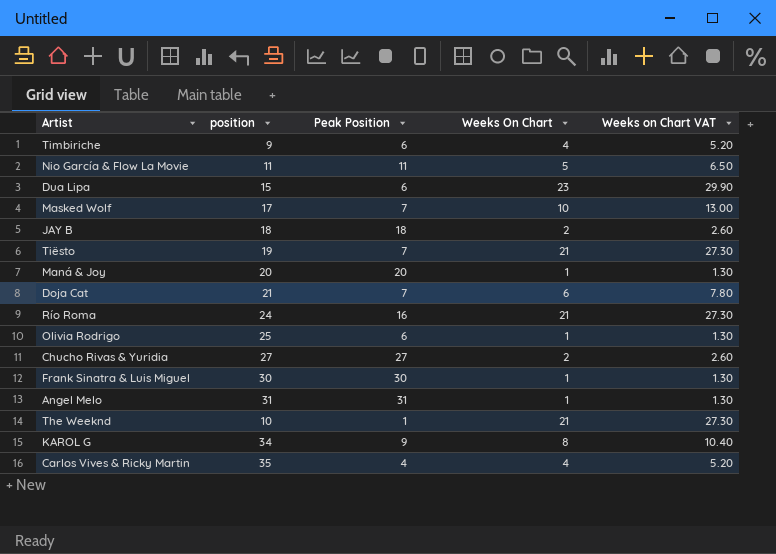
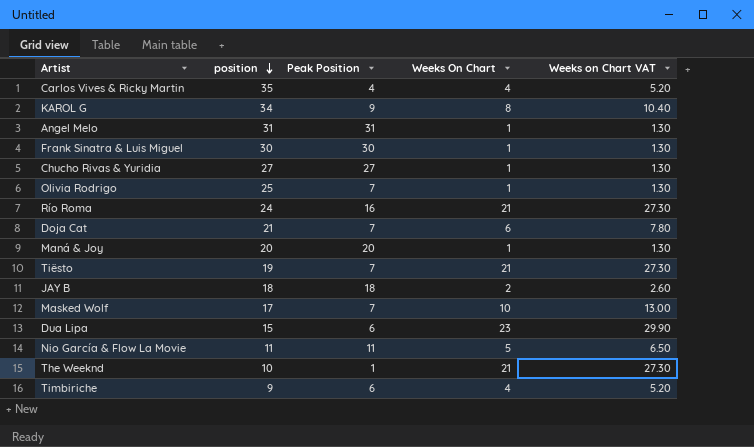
row order: none -> position descending
Chucho Rivas & Yuridia | Weeks On Chart: 2 -> 1
Chucho Rivas & Yuridia | Weeks on Chart VAT: 2.60 -> 1.30
Olivia Rodrigo | Peak Position: 6 -> 7

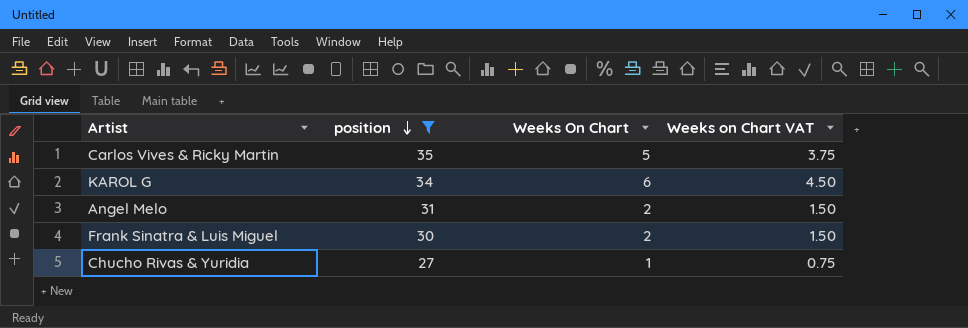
filter: none -> position >= 27
column Peak Position | position: 3 -> none
column Weeks on Chart VAT | formula: [Weeks On Chart] * 1.3 -> [Weeks On Chart] * 0.75
Carlos Vives & Ricky Martin | Weeks On Chart: 4 -> 5
KAROL G | Weeks On Chart: 8 -> 6
Angel Melo | Weeks On Chart: 1 -> 2
Frank Sinatra & Luis Miguel | Weeks On Chart: 1 -> 2

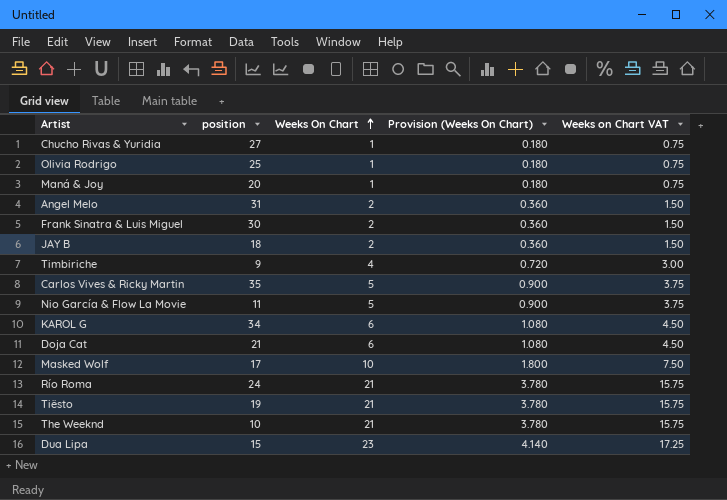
filter: position >= 27 -> none
row order: position descending -> Weeks On Chart ascending
column Provision (Weeks On Chart) | formula: none -> [Weeks On Chart] * 0.18

